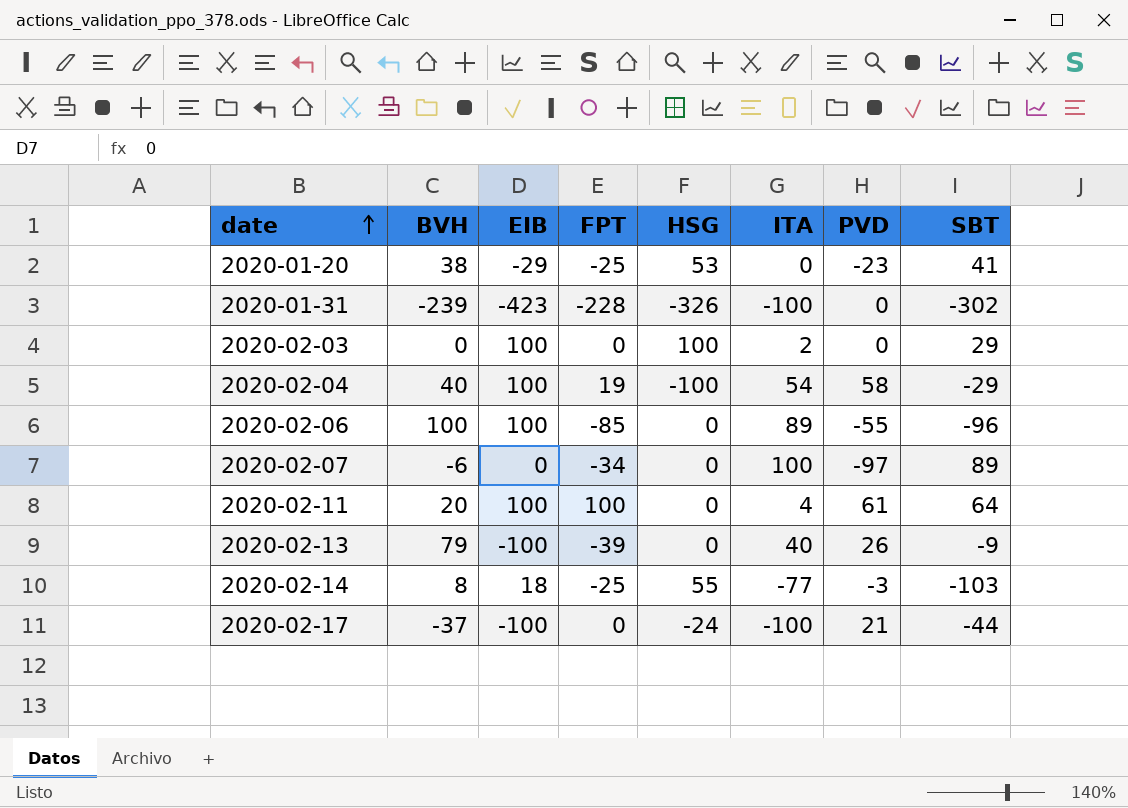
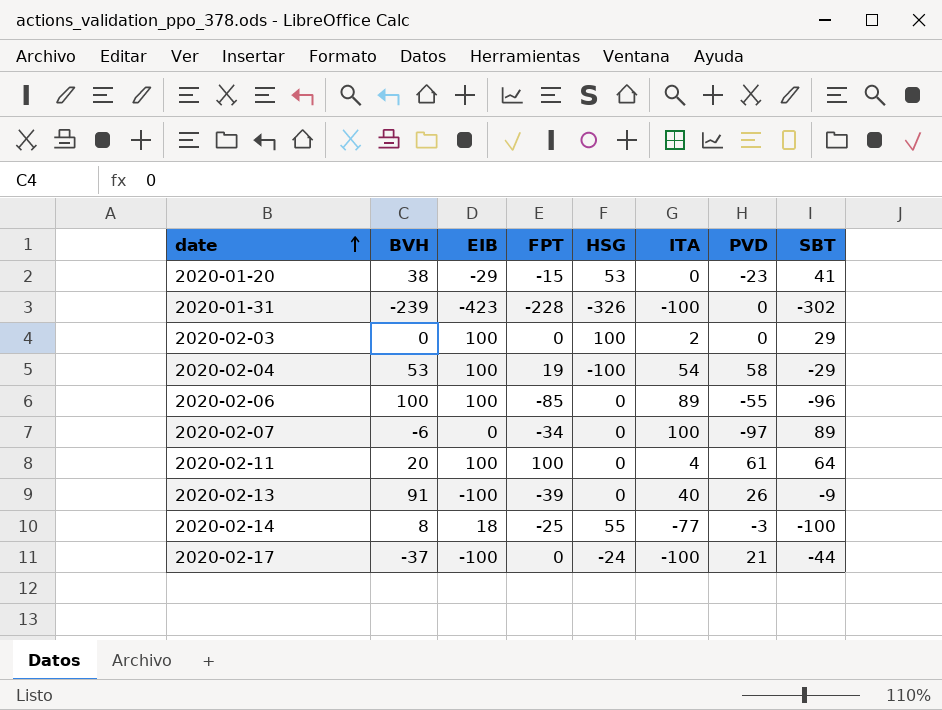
2020-01-20 | FPT: -25 -> -15
2020-02-04 | BVH: 40 -> 53
2020-02-13 | BVH: 79 -> 91
2020-02-14 | SBT: -103 -> -100

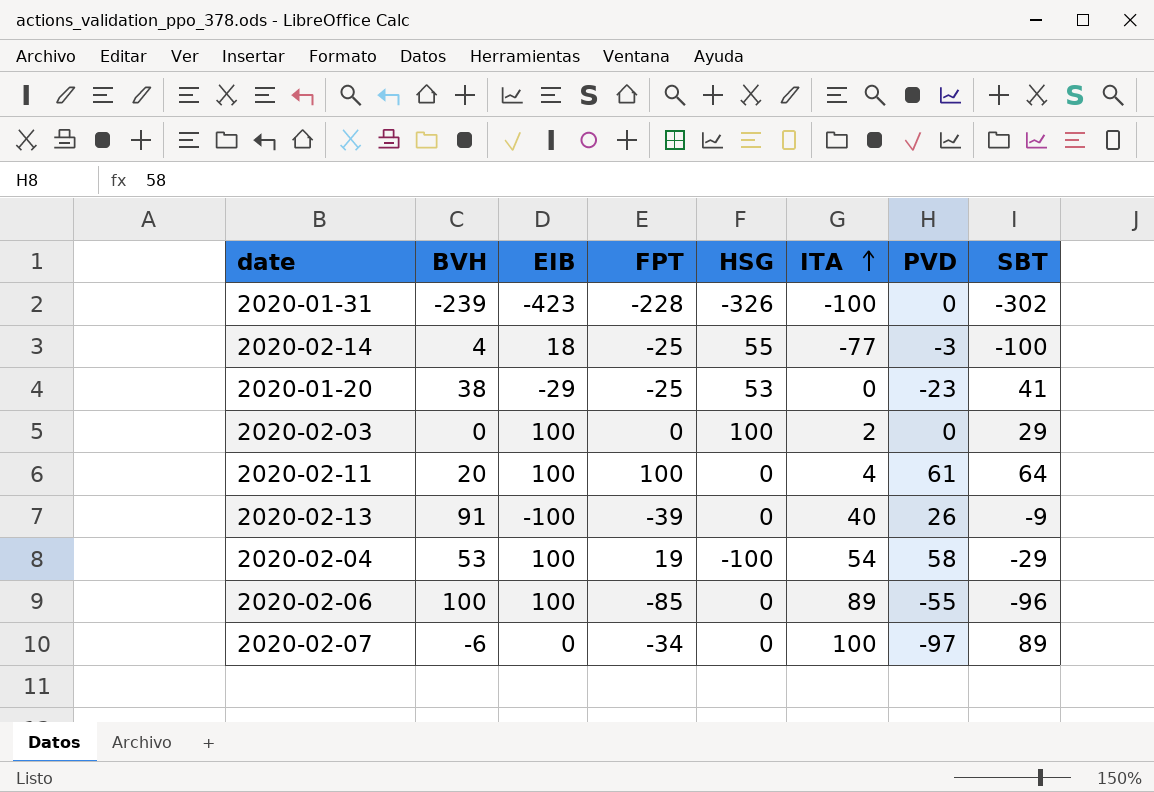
row order: date ascending -> ITA ascending
row 2020-02-17: -37 | -100 | 0 | -24 | -100 | 21 | -44 -> none
2020-02-14 | BVH: 8 -> 4
2020-01-20 | FPT: -15 -> -25

